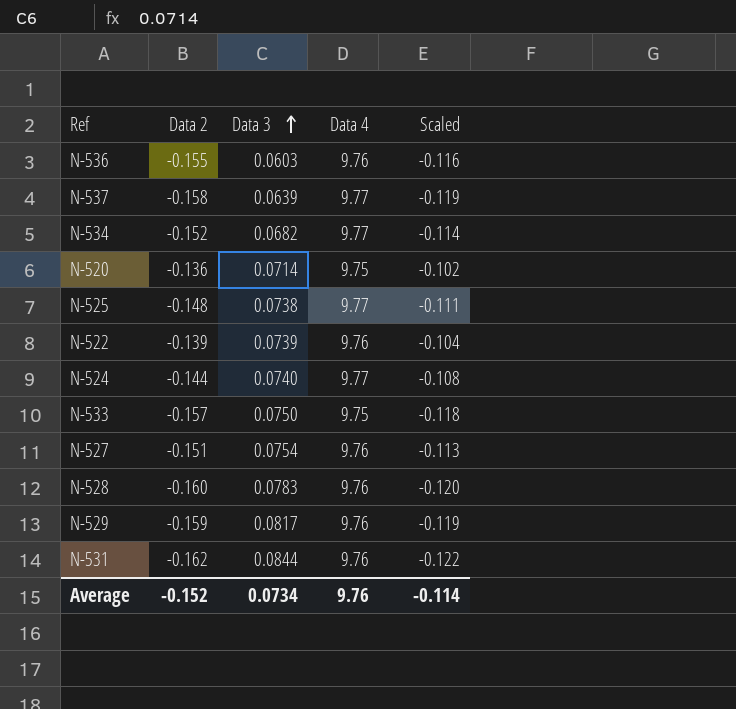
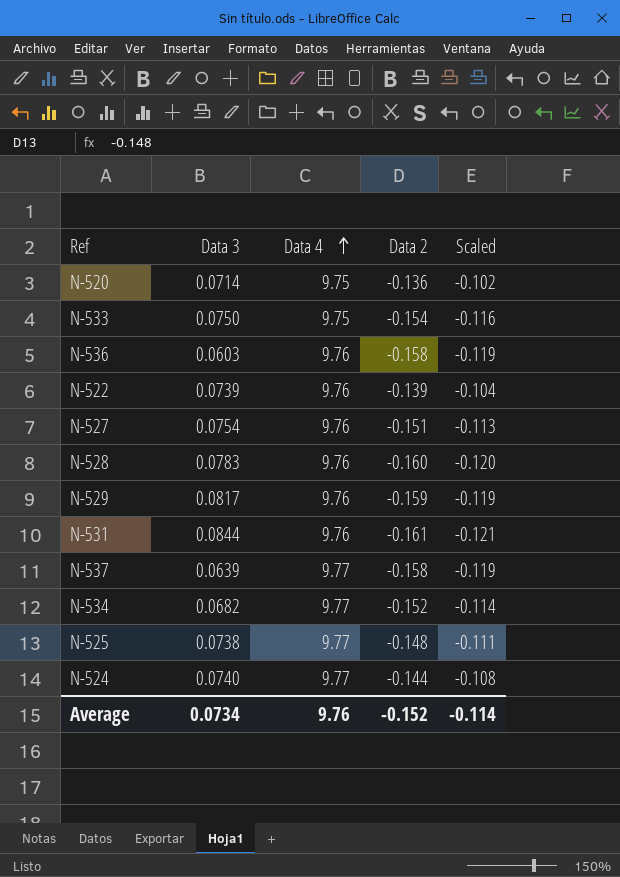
row order: Data 3 ascending -> Data 4 ascending
column Data 2 | position: 2 -> 4
N-533 | Data 2: -0.157 -> -0.154
N-533 | Scaled: -0.118 -> -0.116
N-536 | Data 2: -0.155 -> -0.158
N-536 | Scaled: -0.116 -> -0.119
N-531 | Data 2: -0.162 -> -0.161
N-531 | Scaled: -0.122 -> -0.121

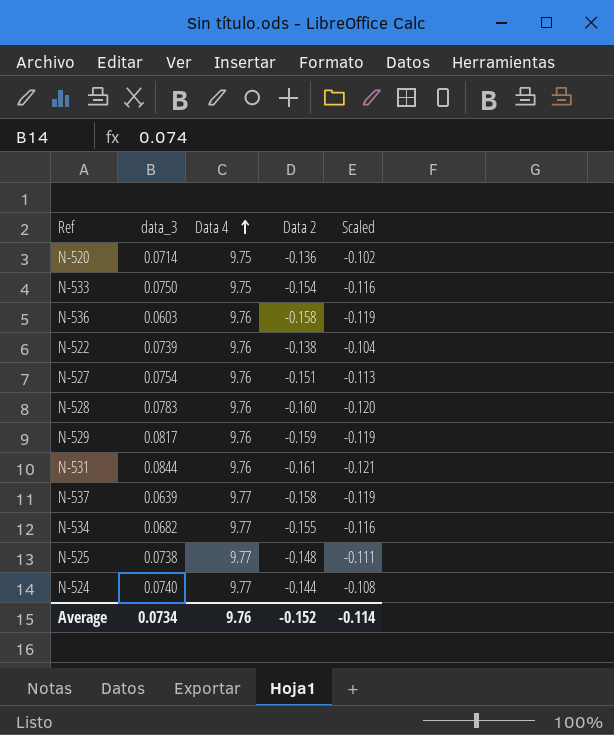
column name: Data 3 -> data_3
N-522 | Data 2: -0.139 -> -0.138
N-534 | Data 2: -0.152 -> -0.155
N-534 | Scaled: -0.114 -> -0.116

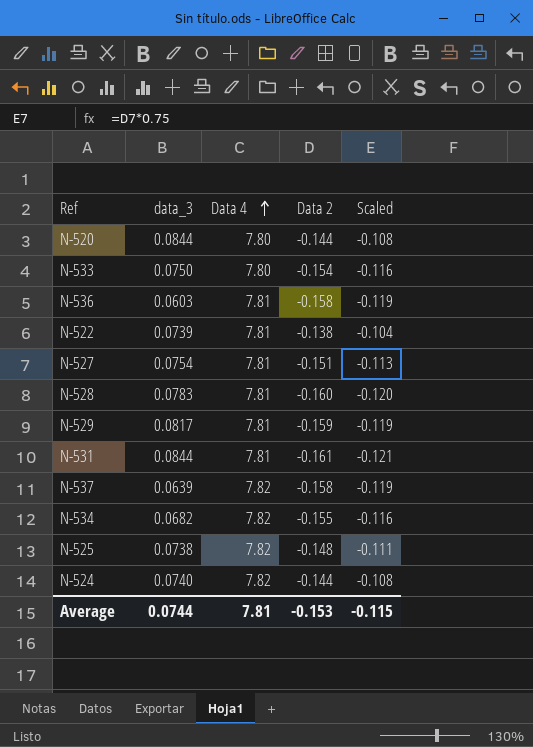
N-520 | data_3: 0.0714 -> 0.0844
N-520 | Data 4: 9.75 -> 7.80
N-520 | Data 2: -0.136 -> -0.144
N-520 | Scaled: -0.102 -> -0.108
N-533 | Data 4: 9.75 -> 7.80
N-536 | Data 4: 9.76 -> 7.81
N-522 | Data 4: 9.76 -> 7.81
N-527 | Data 4: 9.76 -> 7.81
N-528 | Data 4: 9.76 -> 7.81
N-529 | Data 4: 9.76 -> 7.81
N-531 | Data 4: 9.76 -> 7.81
N-537 | Data 4: 9.77 -> 7.82
N-534 | Data 4: 9.77 -> 7.82
N-525 | Data 4: 9.77 -> 7.82
N-524 | Data 4: 9.77 -> 7.82
Average | data_3: 0.0734 -> 0.0744
Average | Data 4: 9.76 -> 7.81
Average | Data 2: -0.152 -> -0.153
Average | Scaled: -0.114 -> -0.115

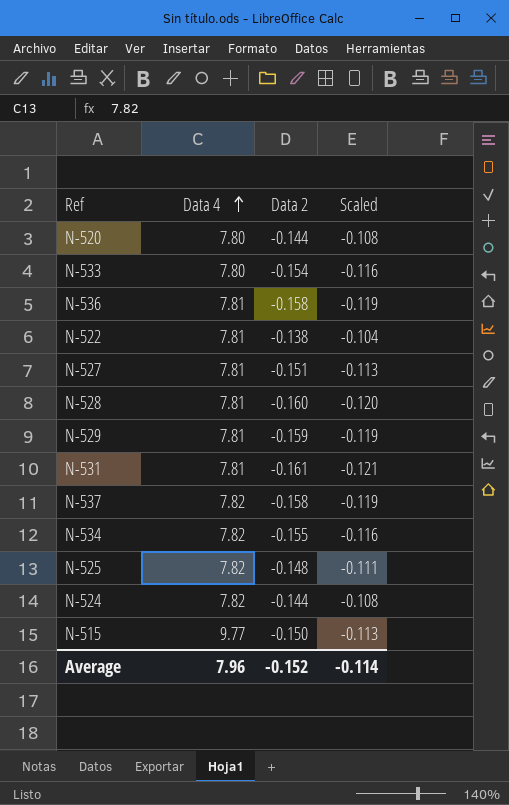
column data_3 | position: 2 -> none
row N-515: none -> 9.77 | -0.150 | -0.113
Average | Data 4: 7.81 -> 7.96
Average | Data 2: -0.153 -> -0.152
Average | Scaled: -0.115 -> -0.114

